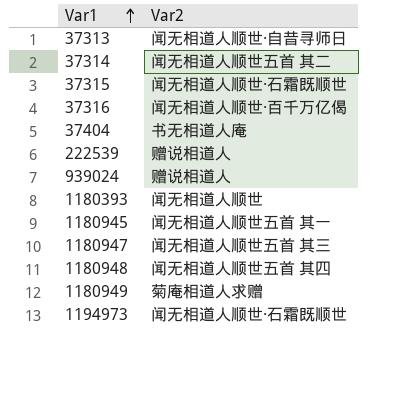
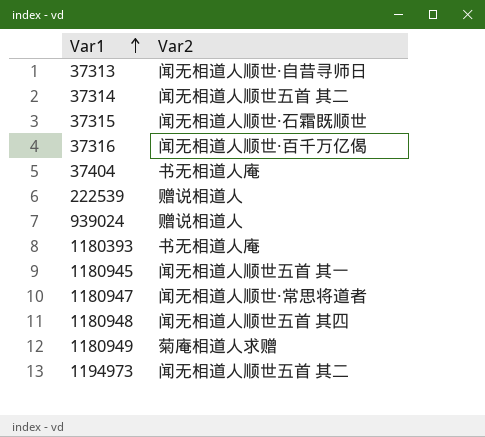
1180393 | Var2: 闻无相道人顺世 -> 书无相道人庵
1180947 | Var2: 闻无相道人顺世五首 其三 -> 闻无相道人顺世·常思将道者
1194973 | Var2: 闻无相道人顺世·石霜既顺世 -> 闻无相道人顺世五首 其二

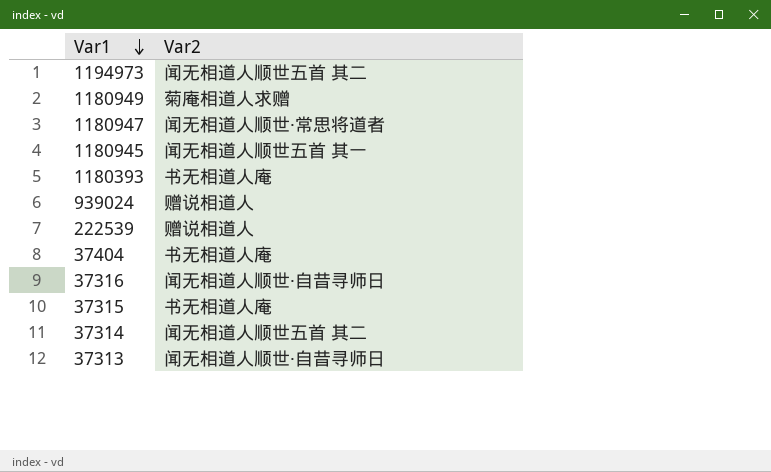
row order: Var1 ascending -> Var1 descending
row 1180948: 闻无相道人顺世五首 其四 -> none
37316 | Var2: 闻无相道人顺世·百千万亿偈 -> 闻无相道人顺世·自昔寻师日
37315 | Var2: 闻无相道人顺世·石霜既顺世 -> 书无相道人庵

